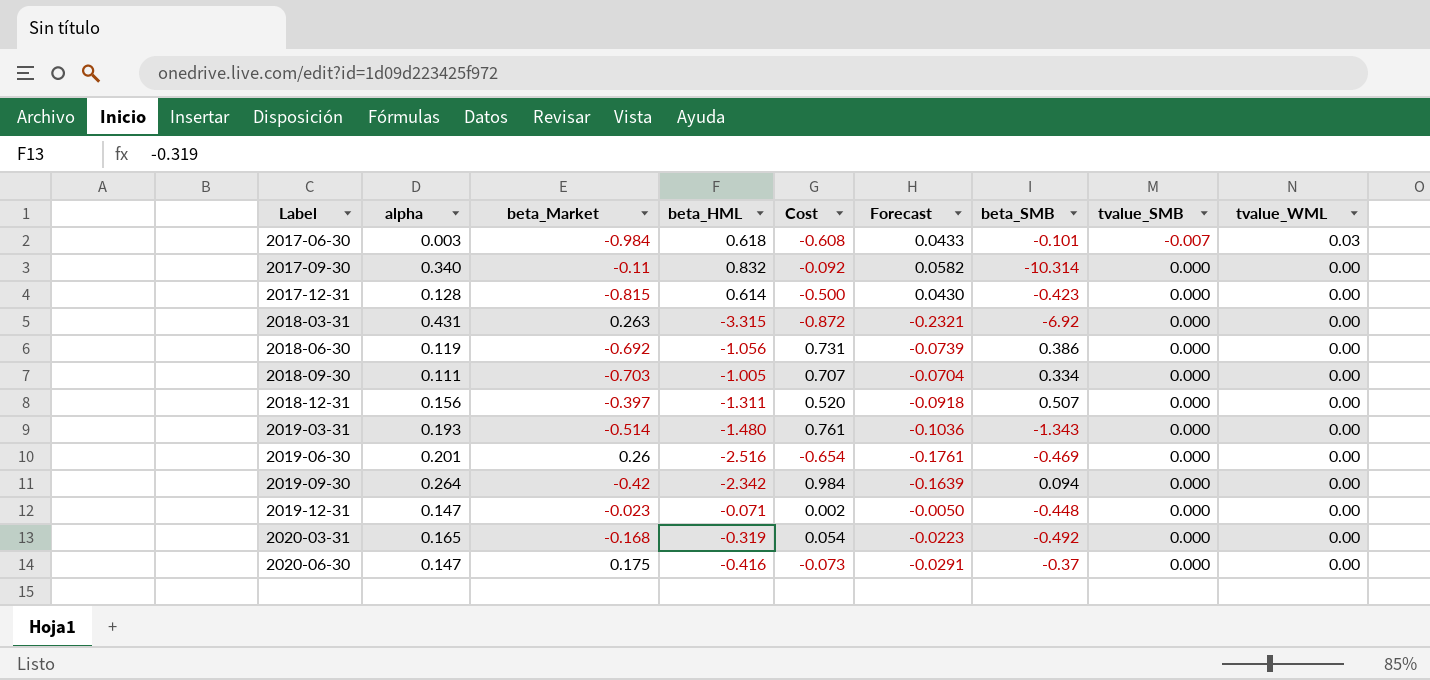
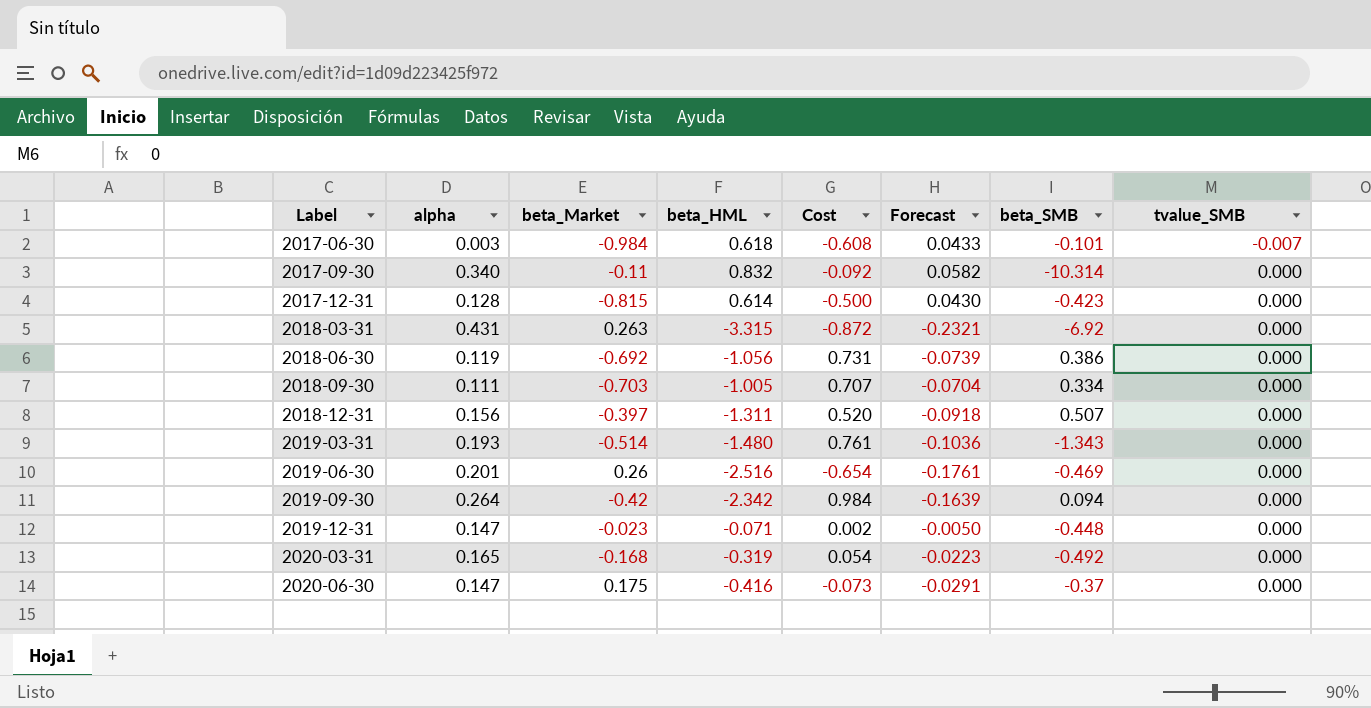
column tvalue_WML | position: 9 -> none

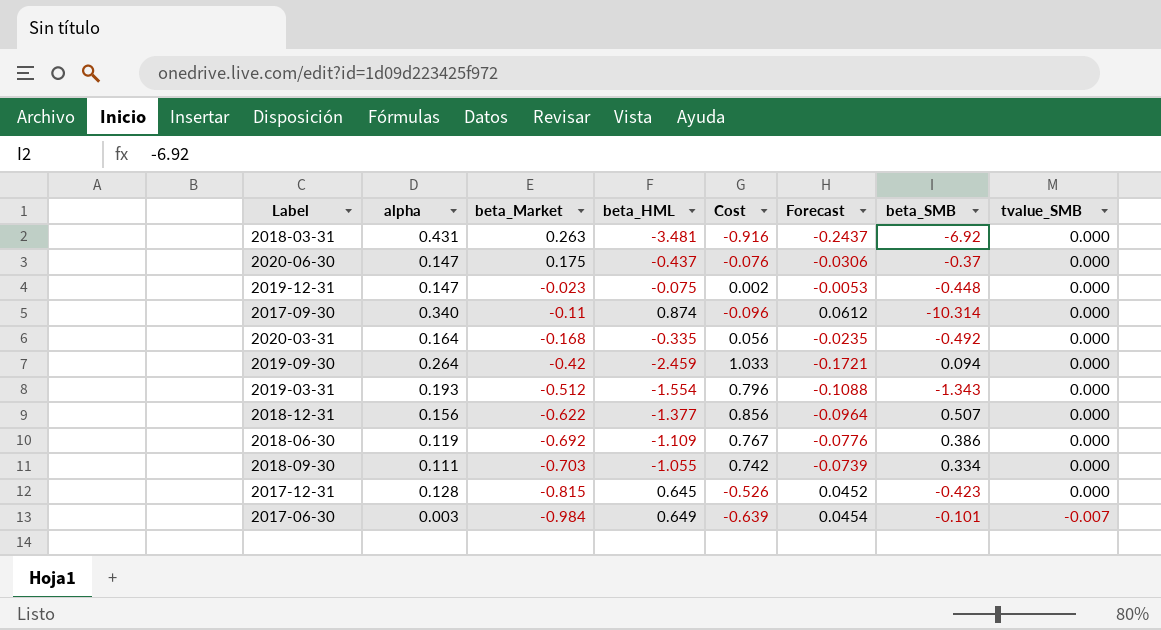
row order: Label ascending -> beta_Market descending
row 2019-06-30: 0.201 | 0.26 | -2.516 | -0.654 | -0.1761 | -0.469 | 0.000 -> none
2018-03-31 | beta_HML: -3.315 -> -3.481
2018-03-31 | Cost: -0.872 -> -0.916
2018-03-31 | Forecast: -0.2321 -> -0.2437
2020-06-30 | beta_HML: -0.416 -> -0.437
2020-06-30 | Cost: -0.073 -> -0.076
2020-06-30 | Forecast: -0.0291 -> -0.0306
2019-12-31 | beta_HML: -0.071 -> -0.075
2019-12-31 | Forecast: -0.0050 -> -0.0053
2017-09-30 | beta_HML: 0.832 -> 0.874
2017-09-30 | Cost: -0.092 -> -0.096
2017-09-30 | Forecast: 0.0582 -> 0.0612
2020-03-31 | alpha: 0.165 -> 0.164
2020-03-31 | beta_HML: -0.319 -> -0.335
2020-03-31 | Cost: 0.054 -> 0.056
2020-03-31 | Forecast: -0.0223 -> -0.0235
2019-09-30 | beta_HML: -2.342 -> -2.459
2019-09-30 | Cost: 0.984 -> 1.033
2019-09-30 | Forecast: -0.1639 -> -0.1721
2019-03-31 | beta_Market: -0.514 -> -0.512
2019-03-31 | beta_HML: -1.480 -> -1.554
2019-03-31 | Cost: 0.761 -> 0.796
2019-03-31 | Forecast: -0.1036 -> -0.1088
2018-12-31 | beta_Market: -0.397 -> -0.622
2018-12-31 | beta_HML: -1.311 -> -1.377
2018-12-31 | Cost: 0.520 -> 0.856
2018-12-31 | Forecast: -0.0918 -> -0.0964
2018-06-30 | beta_HML: -1.056 -> -1.109
2018-06-30 | Cost: 0.731 -> 0.767
2018-06-30 | Forecast: -0.0739 -> -0.0776
2018-09-30 | beta_HML: -1.005 -> -1.055
2018-09-30 | Cost: 0.707 -> 0.742
2018-09-30 | Forecast: -0.0704 -> -0.0739
2017-12-31 | beta_HML: 0.614 -> 0.645
2017-12-31 | Cost: -0.500 -> -0.526
2017-12-31 | Forecast: 0.0430 -> 0.0452
2017-06-30 | beta_HML: 0.618 -> 0.649
2017-06-30 | Cost: -0.608 -> -0.639
2017-06-30 | Forecast: 0.0433 -> 0.0454

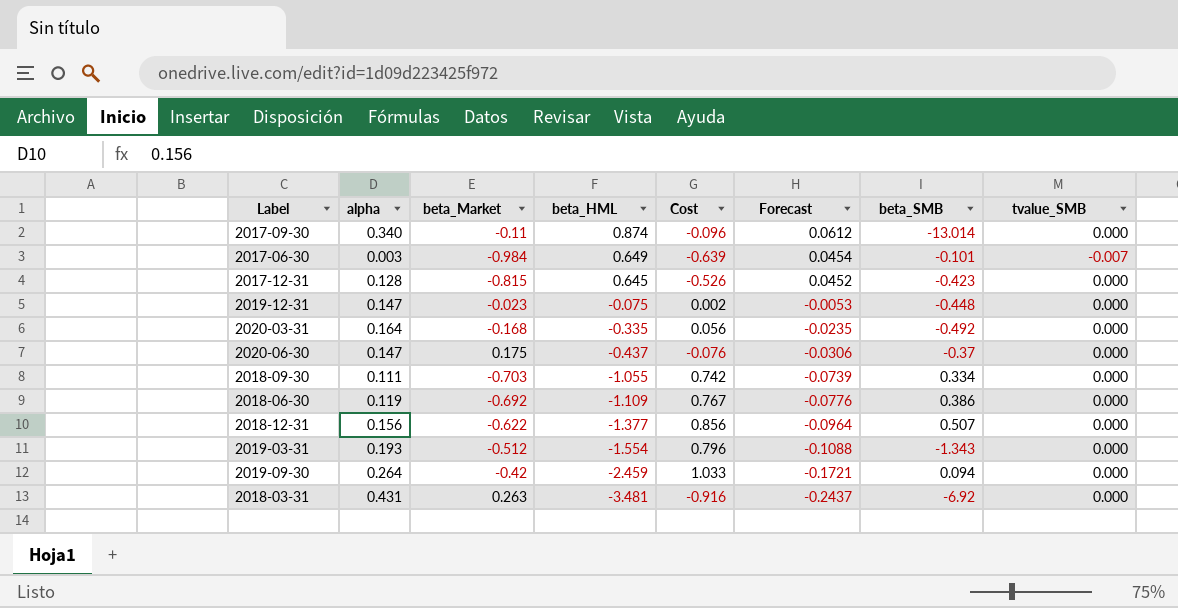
row order: beta_Market descending -> beta_HML descending
2017-09-30 | beta_SMB: -10.314 -> -13.014

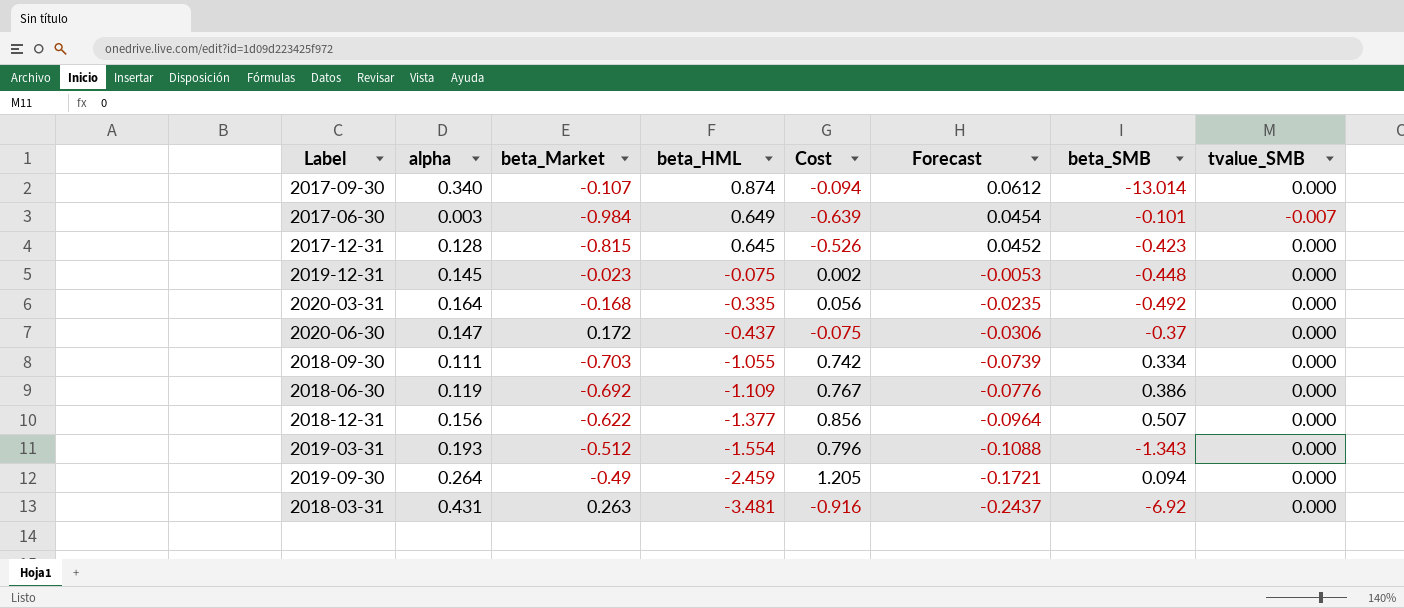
2017-09-30 | beta_Market: -0.11 -> -0.107
2017-09-30 | Cost: -0.096 -> -0.094
2019-12-31 | alpha: 0.147 -> 0.145
2020-06-30 | beta_Market: 0.175 -> 0.172
2020-06-30 | Cost: -0.076 -> -0.075
2019-09-30 | beta_Market: -0.42 -> -0.49
2019-09-30 | Cost: 1.033 -> 1.205

